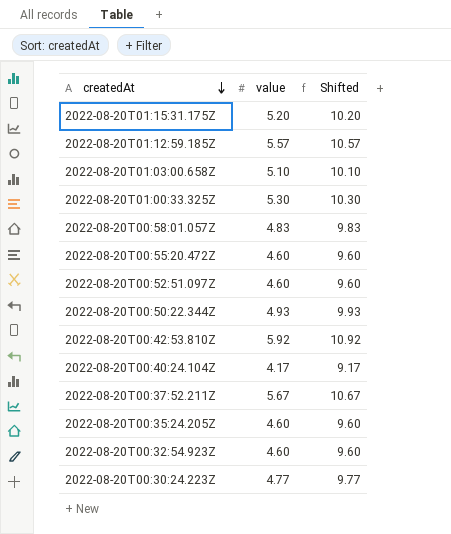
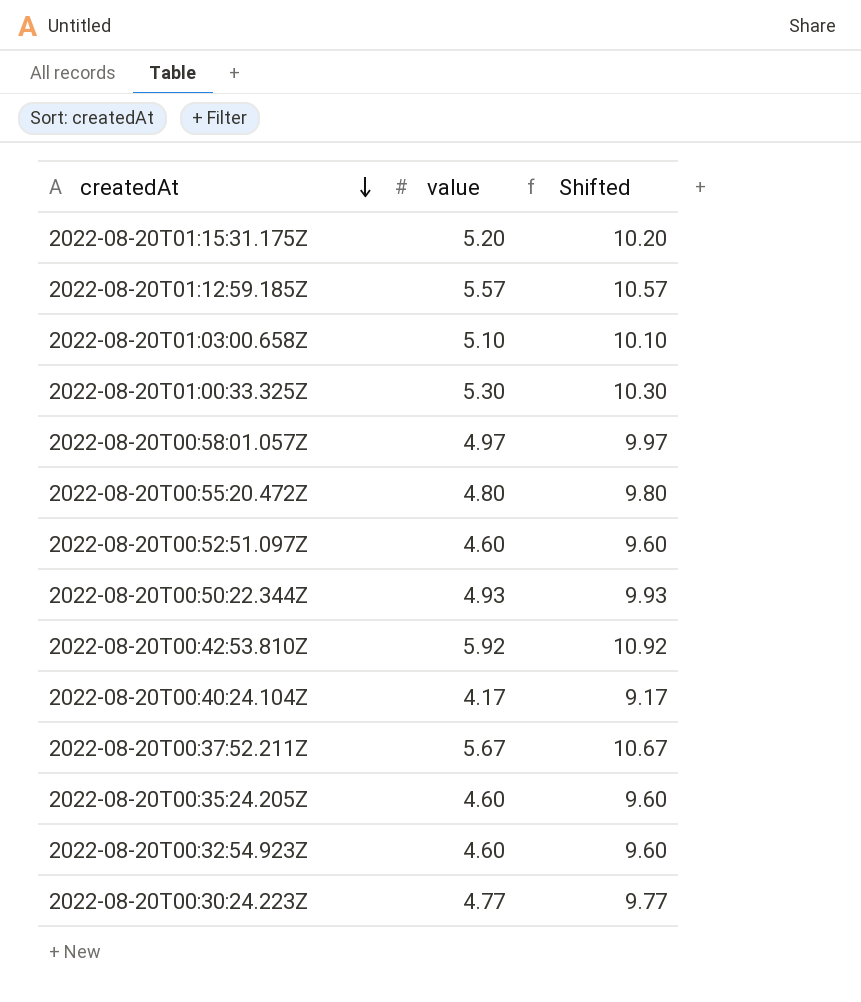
2022-08-20T00:58:01.057Z | value: 4.83 -> 4.97
2022-08-20T00:58:01.057Z | Shifted: 9.83 -> 9.97
2022-08-20T00:55:20.472Z | value: 4.60 -> 4.80
2022-08-20T00:55:20.472Z | Shifted: 9.60 -> 9.80

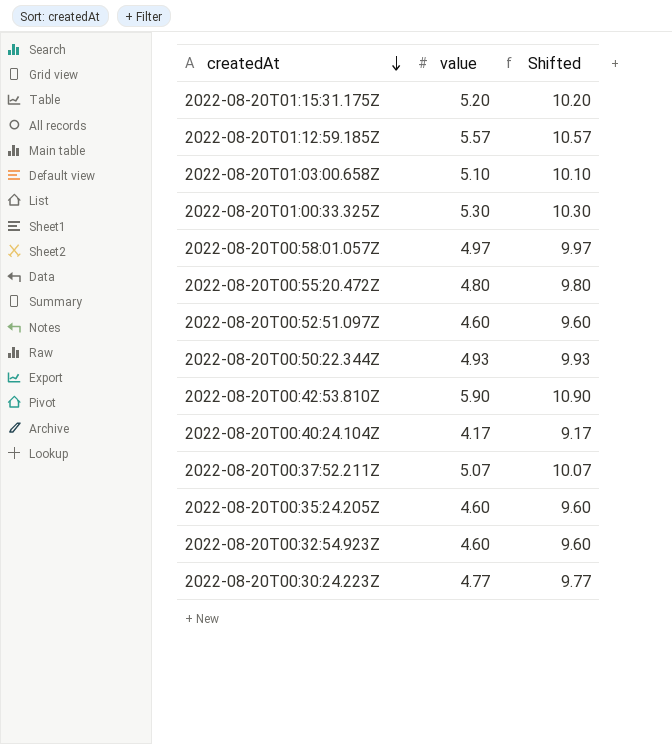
2022-08-20T00:42:53.810Z | value: 5.92 -> 5.90
2022-08-20T00:42:53.810Z | Shifted: 10.92 -> 10.90
2022-08-20T00:37:52.211Z | value: 5.67 -> 5.07
2022-08-20T00:37:52.211Z | Shifted: 10.67 -> 10.07

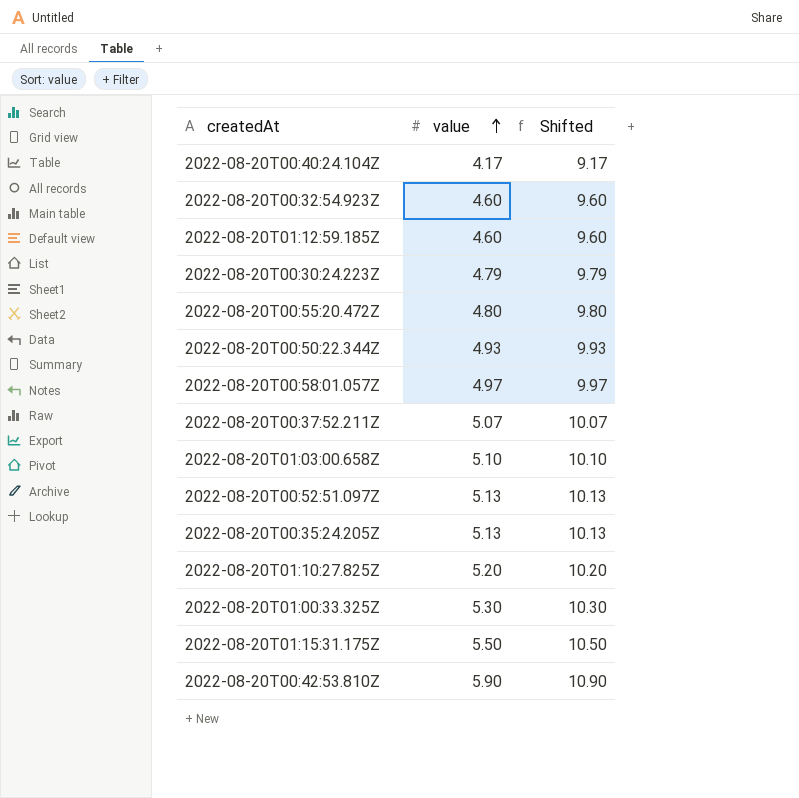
row order: createdAt descending -> value ascending
2022-08-20T01:12:59.185Z | value: 5.57 -> 4.60
2022-08-20T01:12:59.185Z | Shifted: 10.57 -> 9.60
2022-08-20T00:30:24.223Z | value: 4.77 -> 4.79
2022-08-20T00:30:24.223Z | Shifted: 9.77 -> 9.79
2022-08-20T00:52:51.097Z | value: 4.60 -> 5.13
2022-08-20T00:52:51.097Z | Shifted: 9.60 -> 10.13
2022-08-20T00:35:24.205Z | value: 4.60 -> 5.13
2022-08-20T00:35:24.205Z | Shifted: 9.60 -> 10.13
row 2022-08-20T01:10:27.825Z: none -> 5.20 | 10.20
2022-08-20T01:15:31.175Z | value: 5.20 -> 5.50
2022-08-20T01:15:31.175Z | Shifted: 10.20 -> 10.50

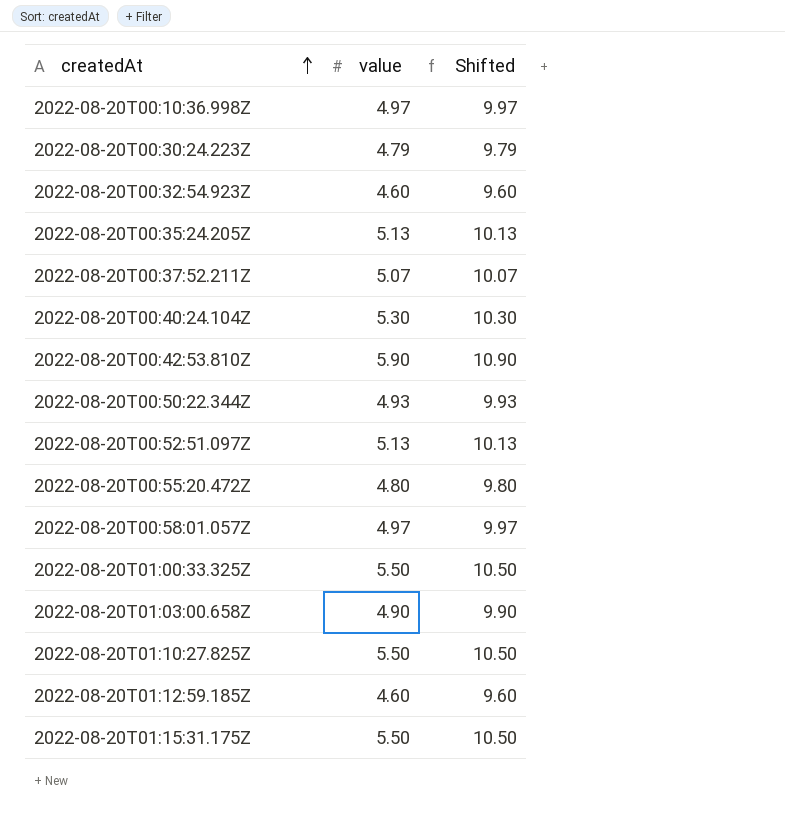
row order: value ascending -> createdAt ascending
row 2022-08-20T00:10:36.998Z: none -> 4.97 | 9.97
2022-08-20T00:40:24.104Z | value: 4.17 -> 5.30
2022-08-20T00:40:24.104Z | Shifted: 9.17 -> 10.30
2022-08-20T01:00:33.325Z | value: 5.30 -> 5.50
2022-08-20T01:00:33.325Z | Shifted: 10.30 -> 10.50
2022-08-20T01:03:00.658Z | value: 5.10 -> 4.90
2022-08-20T01:03:00.658Z | Shifted: 10.10 -> 9.90
2022-08-20T01:10:27.825Z | value: 5.20 -> 5.50
2022-08-20T01:10:27.825Z | Shifted: 10.20 -> 10.50

